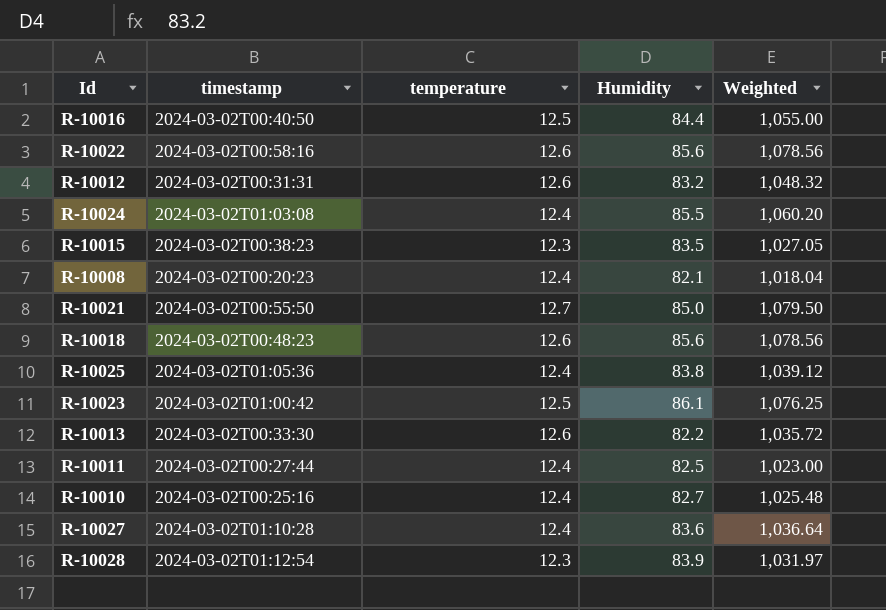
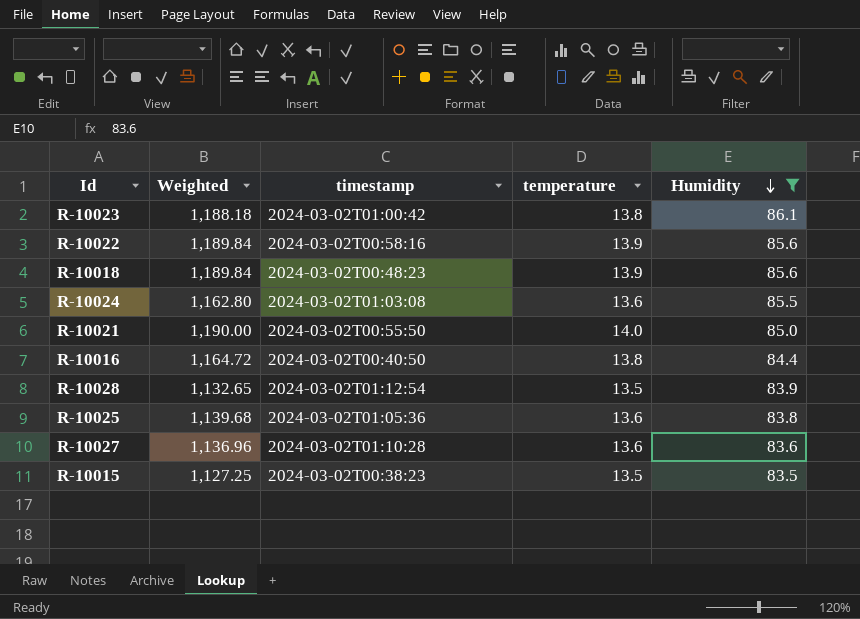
filter: none -> Humidity >= 83.5
row order: none -> Humidity descending
column Weighted | position: 5 -> 2
R-10023 | Weighted: 1,076.25 -> 1,188.18
R-10023 | temperature: 12.5 -> 13.8
R-10022 | Weighted: 1,078.56 -> 1,189.84
R-10022 | temperature: 12.6 -> 13.9
R-10018 | Weighted: 1,078.56 -> 1,189.84
R-10018 | temperature: 12.6 -> 13.9
R-10024 | Weighted: 1,060.20 -> 1,162.80
R-10024 | temperature: 12.4 -> 13.6
R-10021 | Weighted: 1,079.50 -> 1,190.00
R-10021 | temperature: 12.7 -> 14.0
R-10016 | Weighted: 1,055.00 -> 1,164.72
R-10016 | temperature: 12.5 -> 13.8
R-10028 | Weighted: 1,031.97 -> 1,132.65
R-10028 | temperature: 12.3 -> 13.5
R-10025 | Weighted: 1,039.12 -> 1,139.68
R-10025 | temperature: 12.4 -> 13.6
R-10027 | Weighted: 1,036.64 -> 1,136.96
R-10027 | temperature: 12.4 -> 13.6
R-10015 | Weighted: 1,027.05 -> 1,127.25
R-10015 | temperature: 12.3 -> 13.5

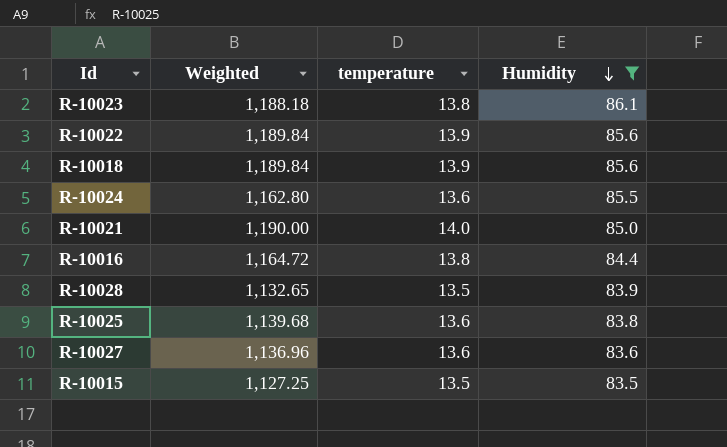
column timestamp | position: 3 -> none

